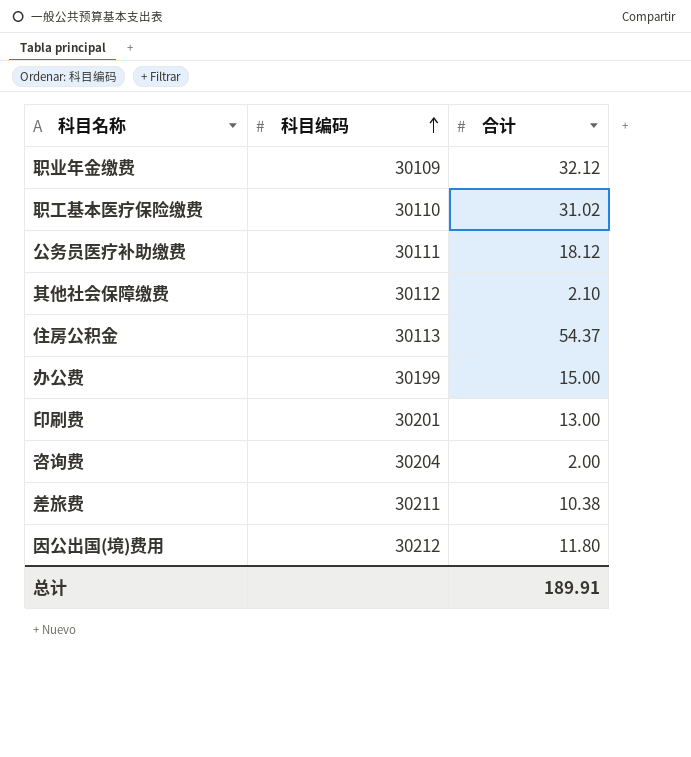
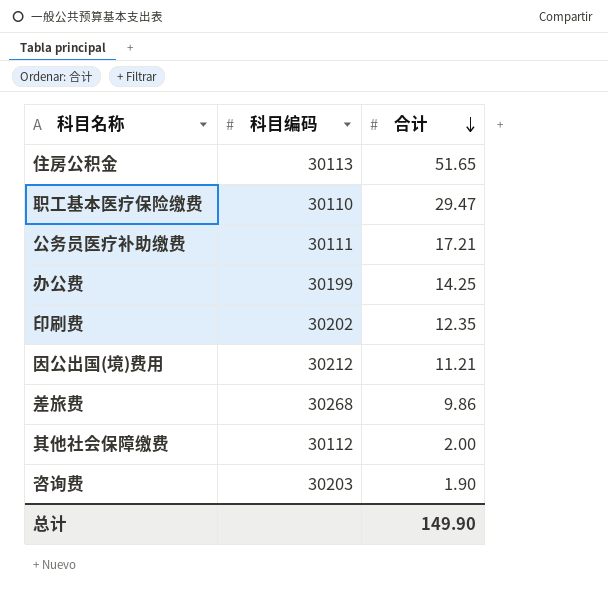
row order: 科目编码 ascending -> 合计 descending
row 职业年金缴费: 30109 | 32.12 -> none
住房公积金 | 合计: 54.37 -> 51.65
职工基本医疗保险缴费 | 合计: 31.02 -> 29.47
公务员医疗补助缴费 | 合计: 18.12 -> 17.21
办公费 | 合计: 15.00 -> 14.25
印刷费 | 科目编码: 30201 -> 30202
印刷费 | 合计: 13.00 -> 12.35
因公出国(境)费用 | 合计: 11.80 -> 11.21
差旅费 | 科目编码: 30211 -> 30268
差旅费 | 合计: 10.38 -> 9.86
其他社会保障缴费 | 合计: 2.10 -> 2.00
咨询费 | 科目编码: 30204 -> 30203
咨询费 | 合计: 2.00 -> 1.90
总计 | 合计: 189.91 -> 149.90

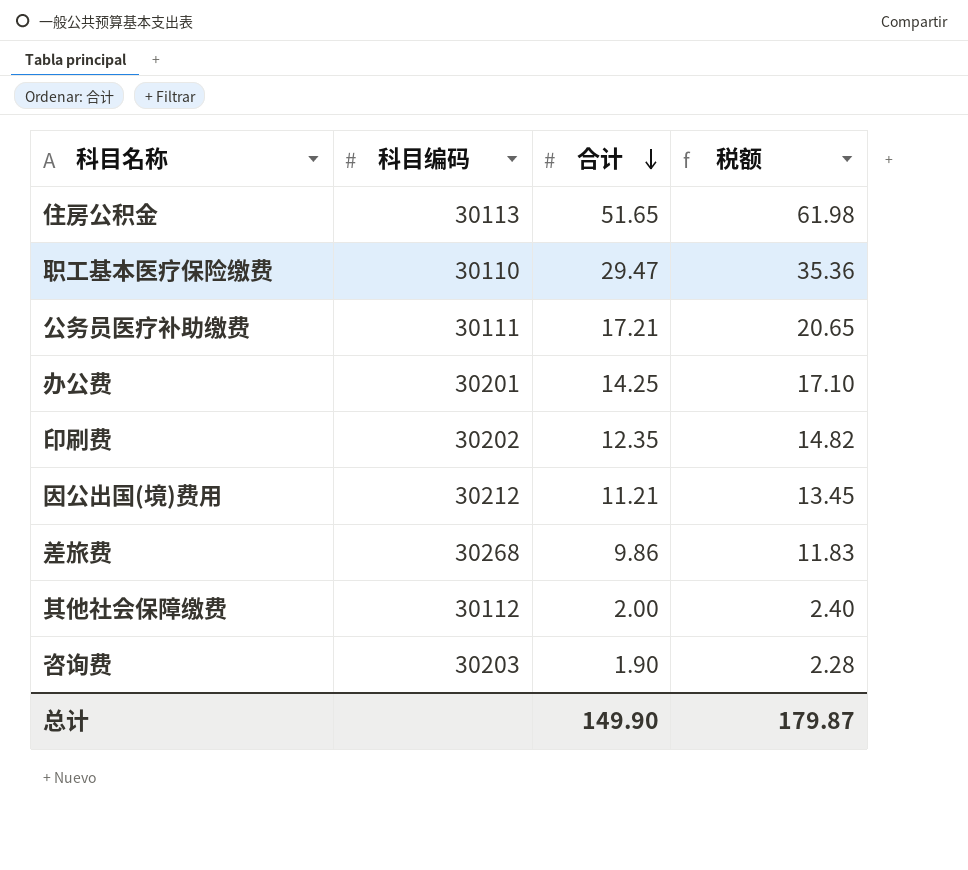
column 税额 | formula: none -> [合计] * 1.2
办公费 | 科目编码: 30199 -> 30201

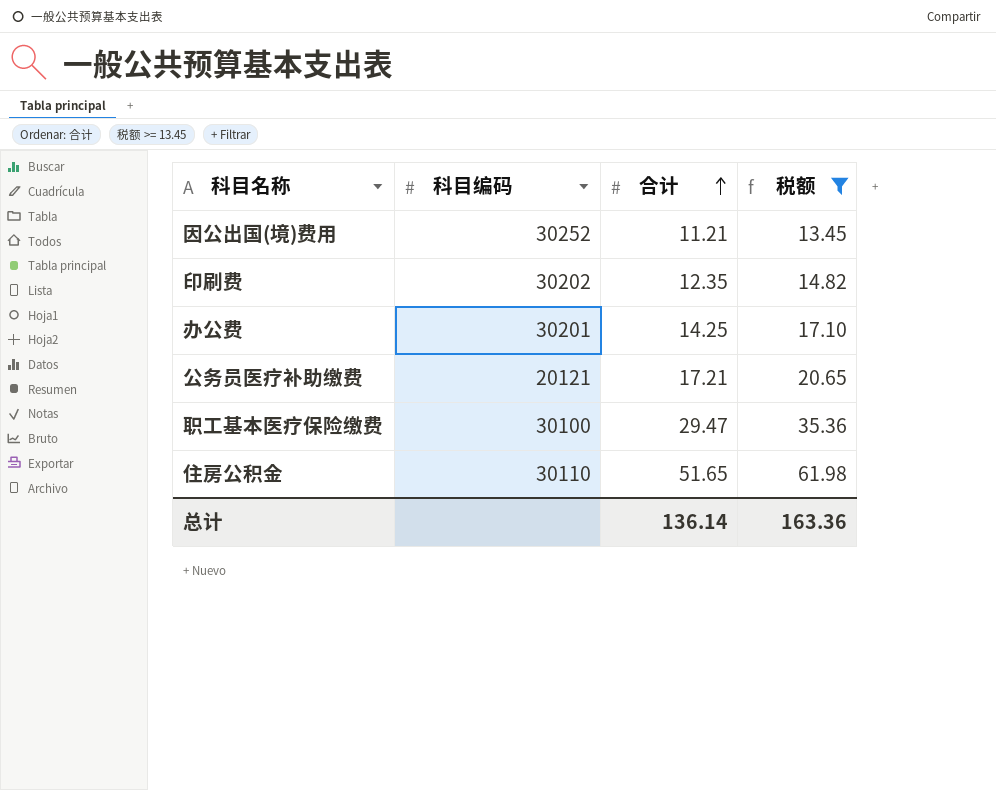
filter: none -> 税额 >= 13.45
row order: 合计 descending -> 合计 ascending
因公出国(境)费用 | 科目编码: 30212 -> 30252
公务员医疗补助缴费 | 科目编码: 30111 -> 20121
职工基本医疗保险缴费 | 科目编码: 30110 -> 30100
住房公积金 | 科目编码: 30113 -> 30110
总计 | 合计: 149.90 -> 136.14
总计 | 税额: 179.87 -> 163.36

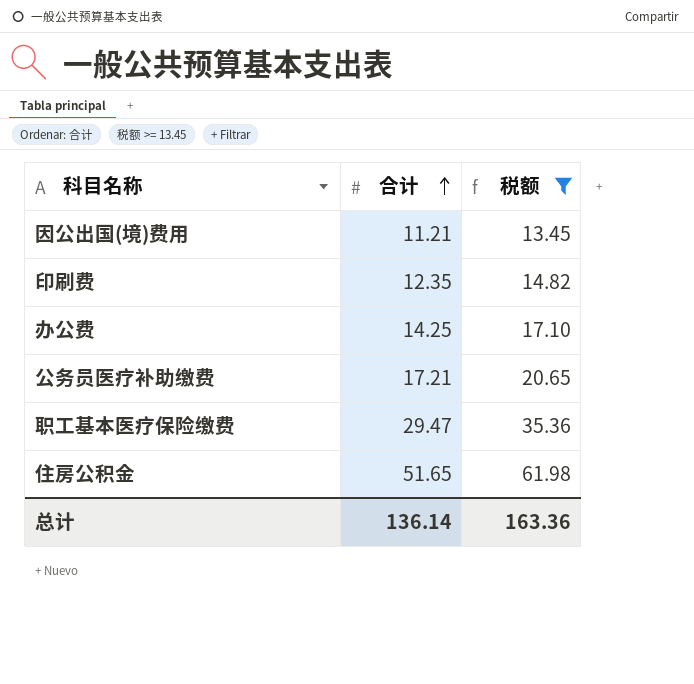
column 科目编码 | position: 2 -> none

